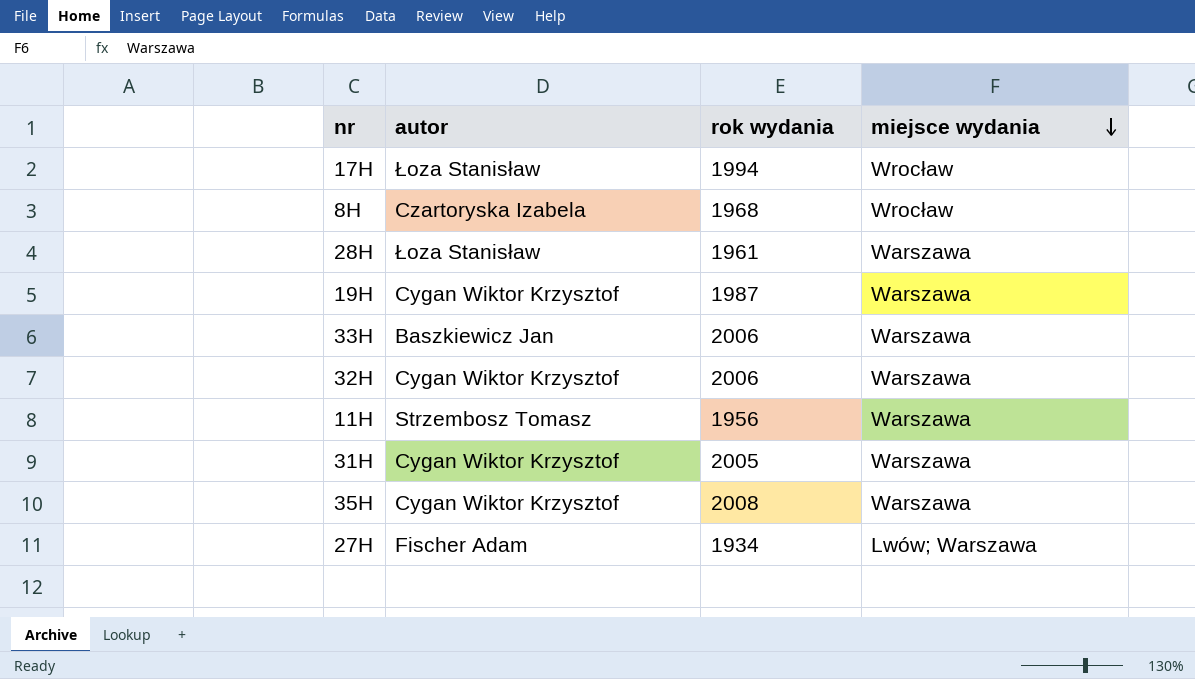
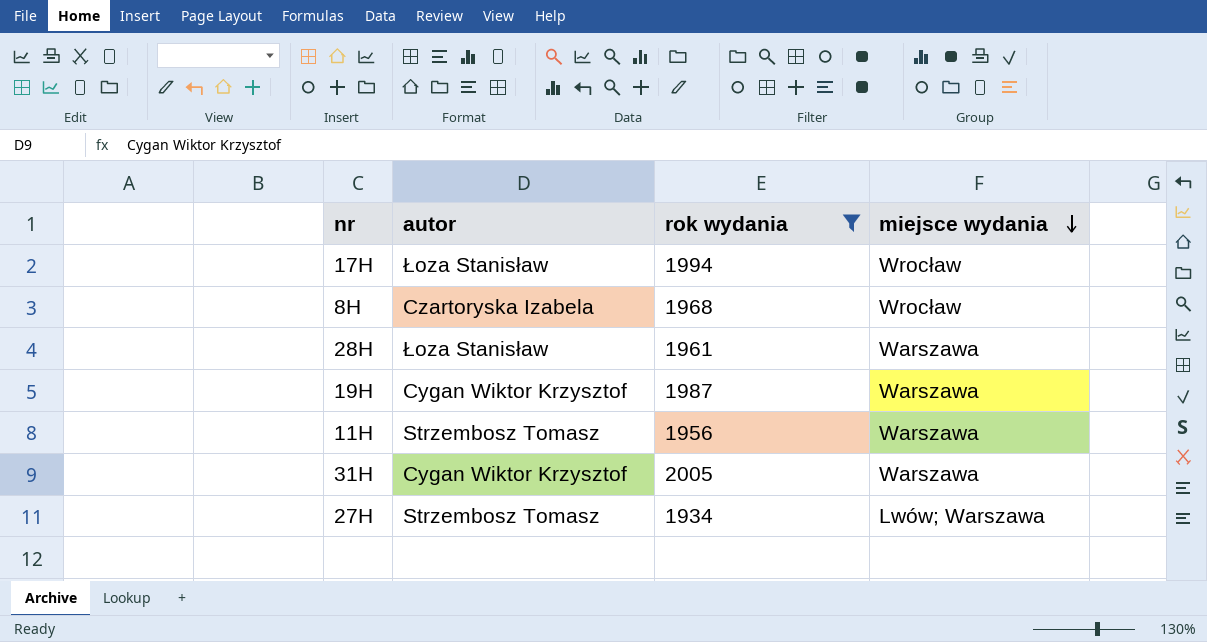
filter: none -> rok wydania <= 2005
27H | autor: Fischer Adam -> Strzembosz Tomasz

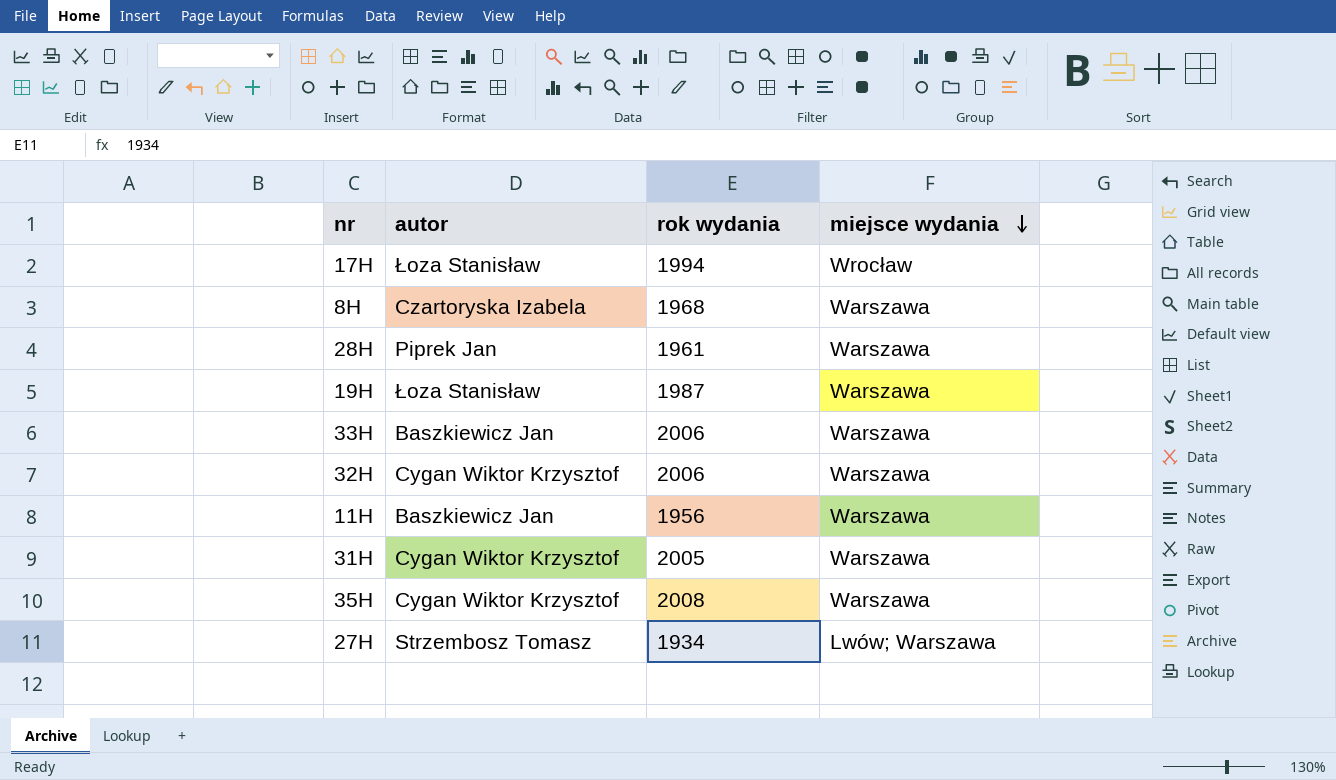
filter: rok wydania <= 2005 -> none
8H | miejsce wydania: Wrocław -> Warszawa
28H | autor: Łoza Stanisław -> Piprek Jan
19H | autor: Cygan Wiktor Krzysztof -> Łoza Stanisław
11H | autor: Strzembosz Tomasz -> Baszkiewicz Jan

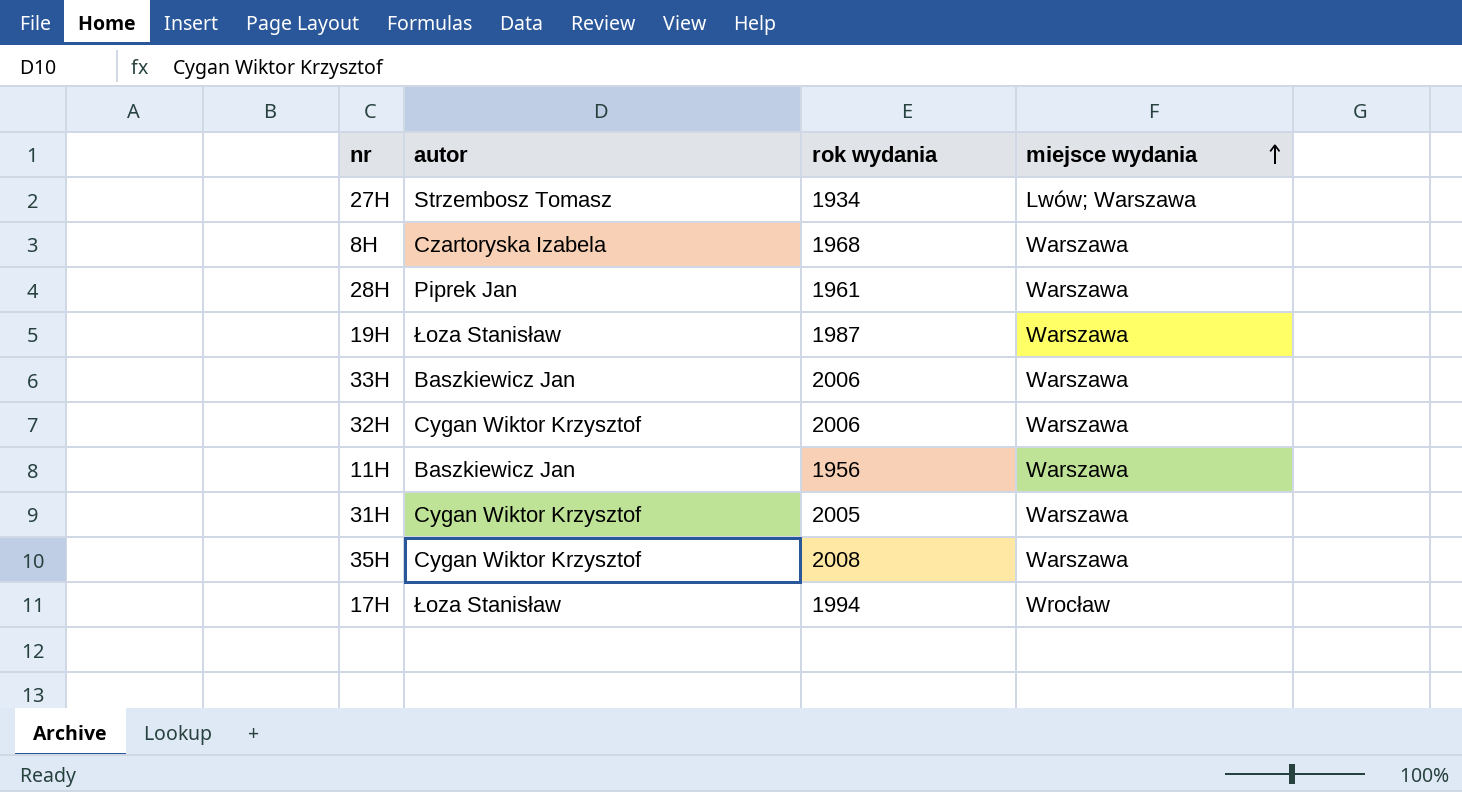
row order: miejsce wydania descending -> miejsce wydania ascending

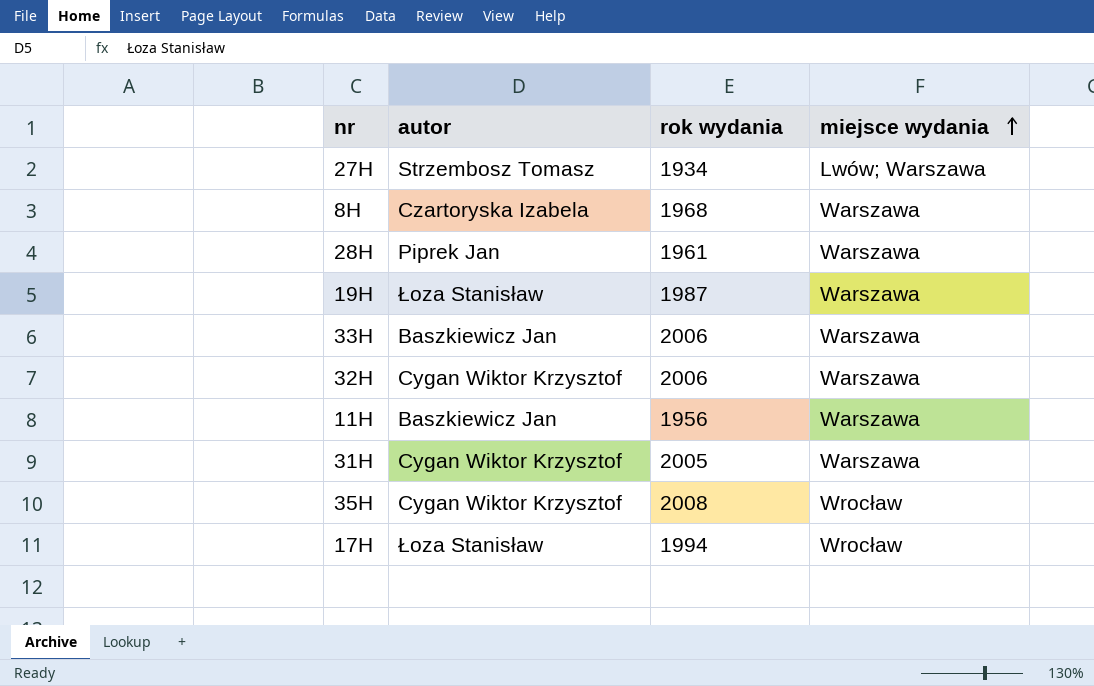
35H | miejsce wydania: Warszawa -> Wrocław

